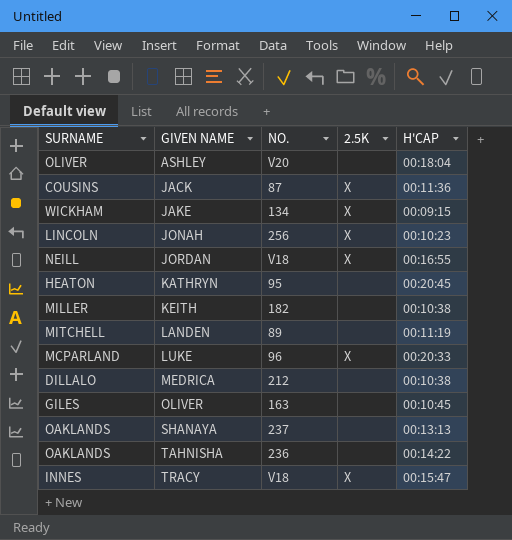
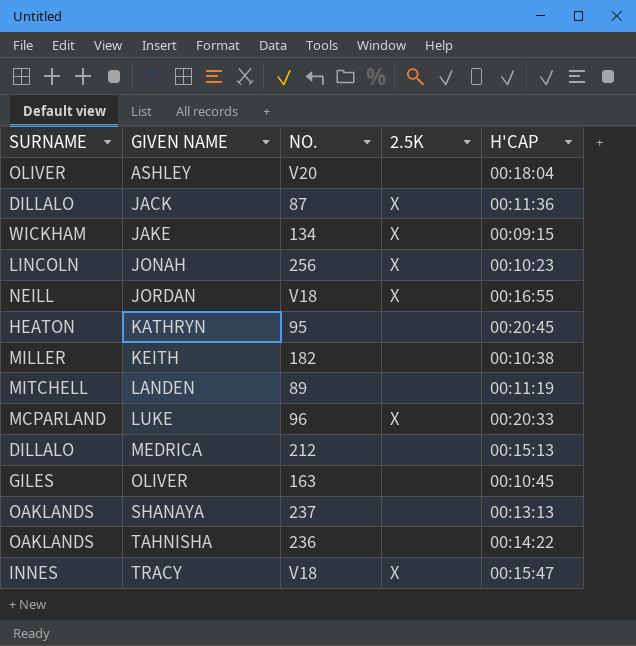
JACK | SURNAME: COUSINS -> DILLALO
MEDRICA | H'CAP: 00:10:38 -> 00:15:13

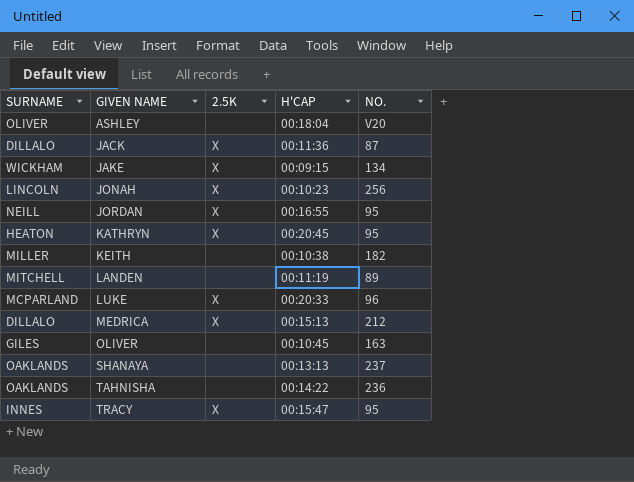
column NO. | position: 3 -> 5
JORDAN | NO.: V18 -> 95
KATHRYN | 2.5K: none -> X
MEDRICA | 2.5K: none -> X
TRACY | NO.: V18 -> 95

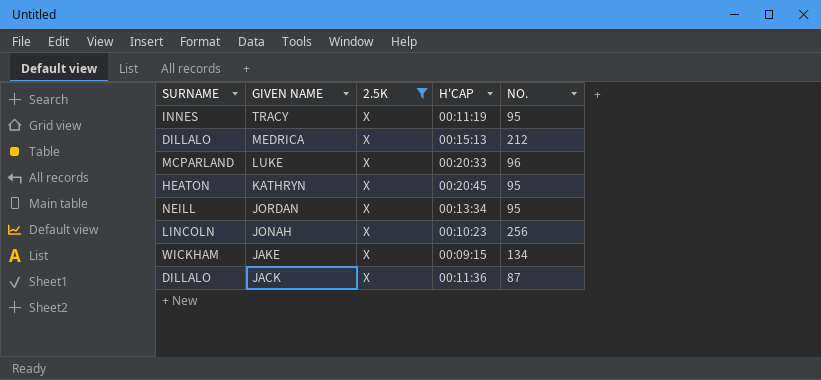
filter: none -> 2.5K = X
row order: GIVEN NAME ascending -> GIVEN NAME descending
TRACY | H'CAP: 00:15:47 -> 00:11:19
JORDAN | H'CAP: 00:16:55 -> 00:13:34

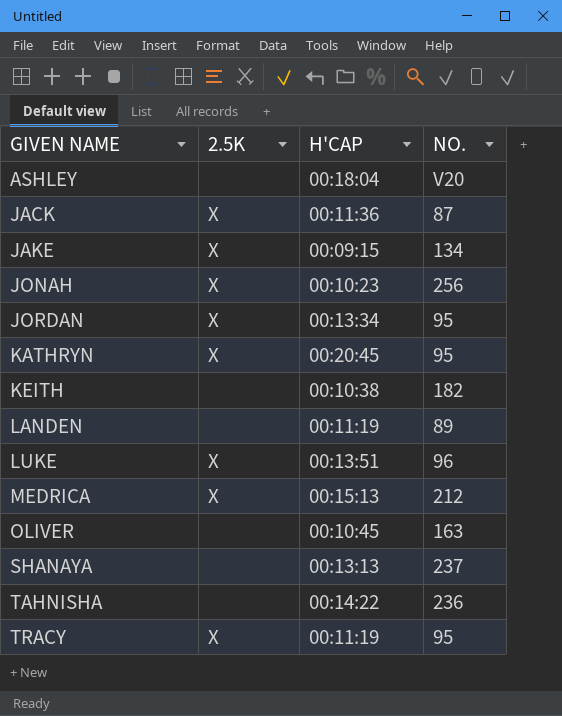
filter: 2.5K = X -> none
row order: GIVEN NAME descending -> GIVEN NAME ascending
column SURNAME | position: 1 -> none
LUKE | H'CAP: 00:20:33 -> 00:13:51

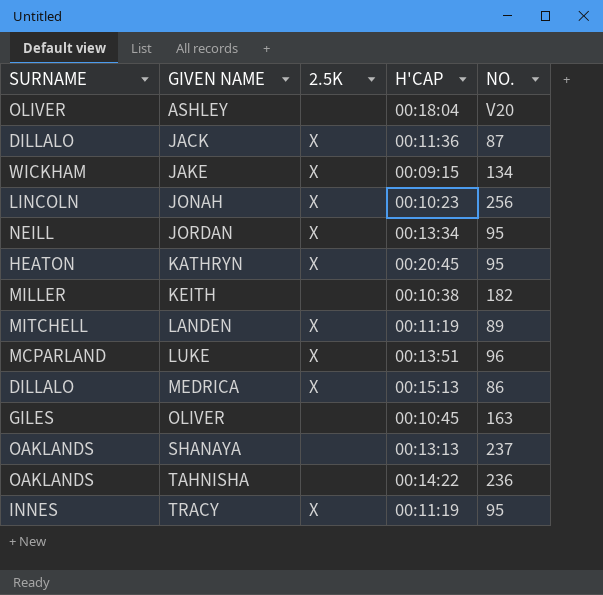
column SURNAME | position: none -> 1
LANDEN | 2.5K: none -> X
MEDRICA | NO.: 212 -> 86

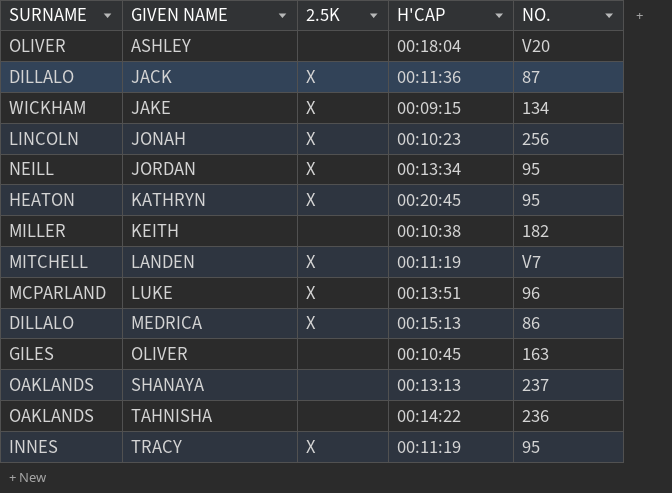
LANDEN | NO.: 89 -> V7

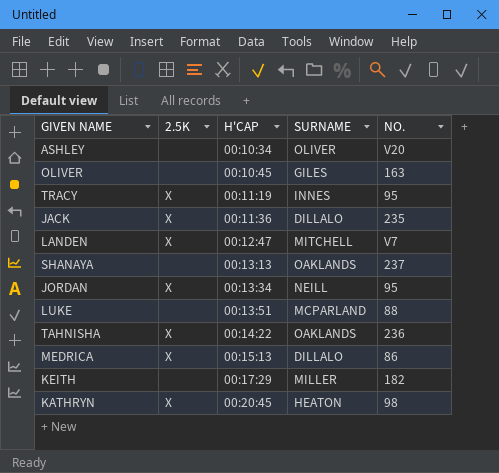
row order: GIVEN NAME ascending -> H'CAP ascending
column SURNAME | position: 1 -> 4
row JAKE: WICKHAM | X | 00:09:15 | 134 -> none
row JONAH: LINCOLN | X | 00:10:23 | 256 -> none
ASHLEY | H'CAP: 00:18:04 -> 00:10:34
JACK | NO.: 87 -> 235
LANDEN | H'CAP: 00:11:19 -> 00:12:47
LUKE | 2.5K: X -> none
LUKE | NO.: 96 -> 88
TAHNISHA | 2.5K: none -> X
KEITH | H'CAP: 00:10:38 -> 00:17:29
KATHRYN | NO.: 95 -> 98

